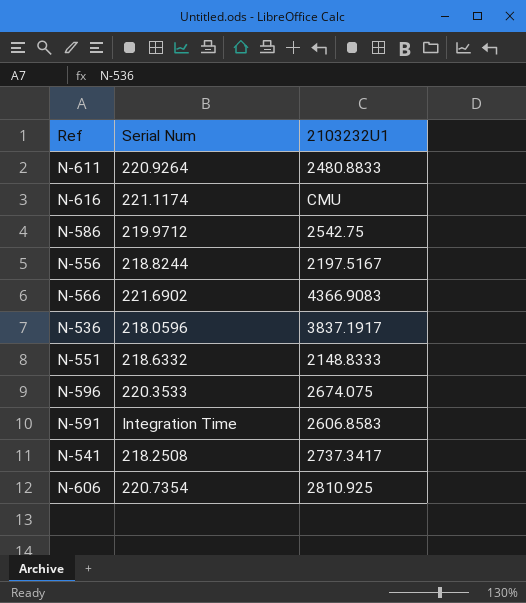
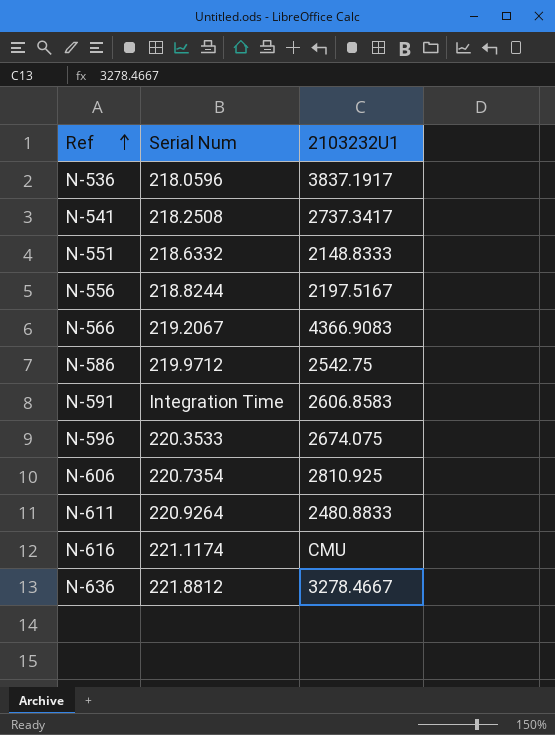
row order: none -> Ref ascending
N-566 | Serial Num: 221.6902 -> 219.2067
row N-636: none -> 221.8812 | 3278.4667

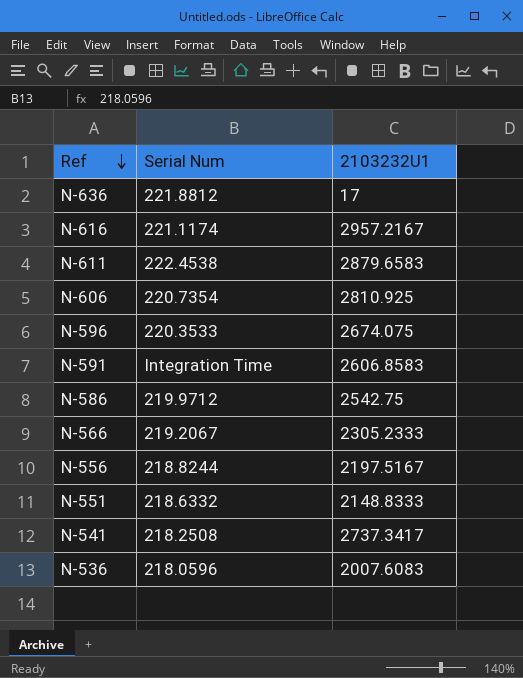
row order: Ref ascending -> Ref descending
N-636 | 2103232U1: 3278.4667 -> 17
N-616 | 2103232U1: CMU -> 2957.2167
N-611 | Serial Num: 220.9264 -> 222.4538
N-611 | 2103232U1: 2480.8833 -> 2879.6583
N-566 | 2103232U1: 4366.9083 -> 2305.2333
N-536 | 2103232U1: 3837.1917 -> 2007.6083

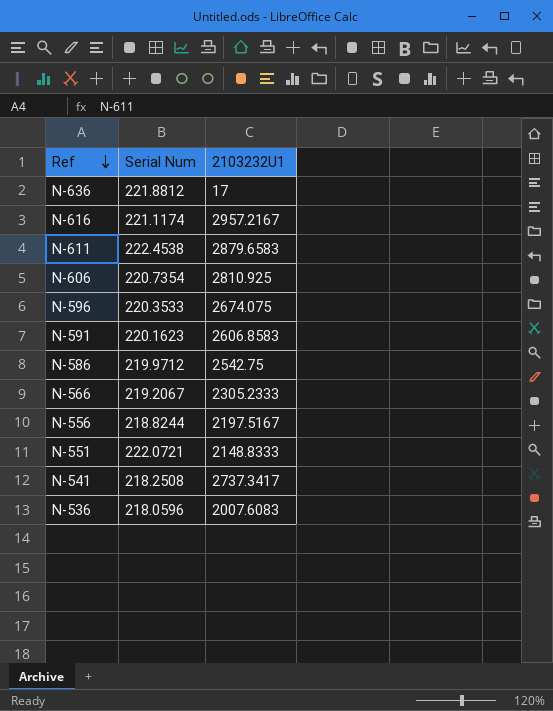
N-591 | Serial Num: Integration Time -> 220.1623
N-551 | Serial Num: 218.6332 -> 222.0721

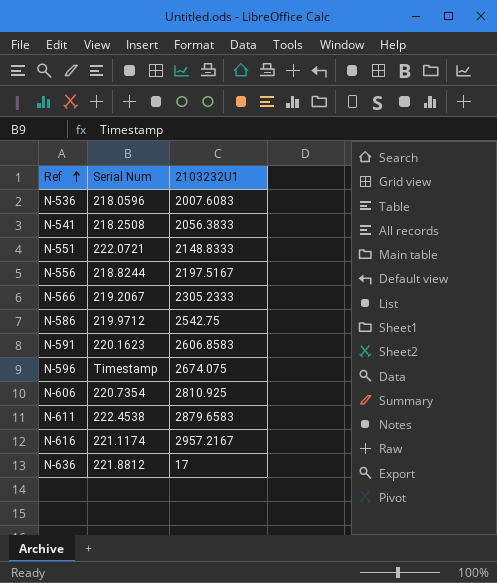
row order: Ref descending -> Ref ascending
N-541 | 2103232U1: 2737.3417 -> 2056.3833
N-596 | Serial Num: 220.3533 -> Timestamp

